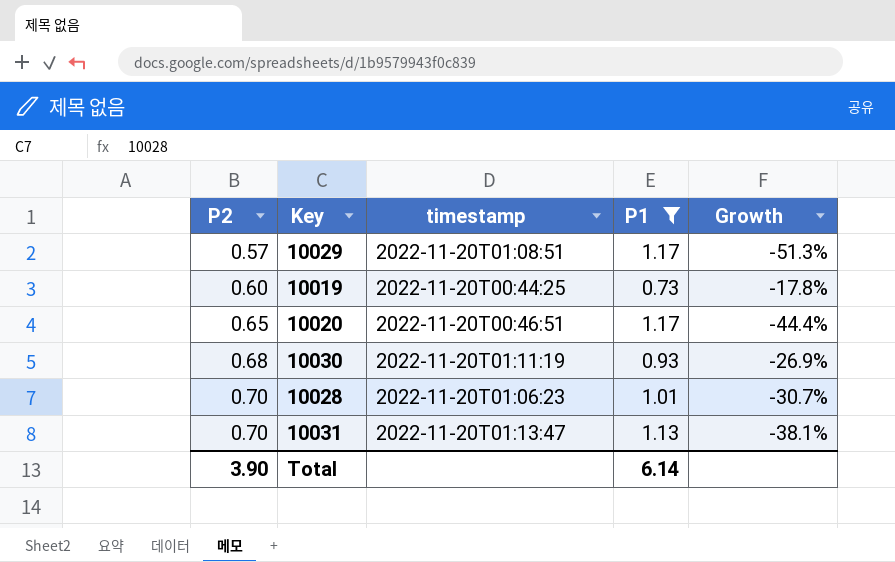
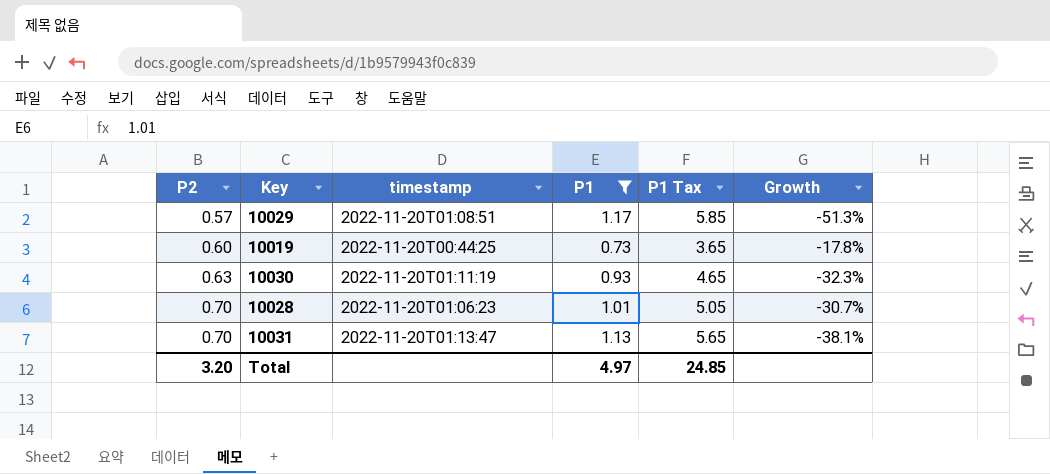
column P1 Tax | formula: none -> [P1] * 5
row 10020: 0.65 | 2022-11-20T00:46:51 | 1.17 | -44.4% -> none
10030 | P2: 0.68 -> 0.63
10030 | Growth: -26.9% -> -32.3%
Total | P2: 3.90 -> 3.20
Total | P1: 6.14 -> 4.97

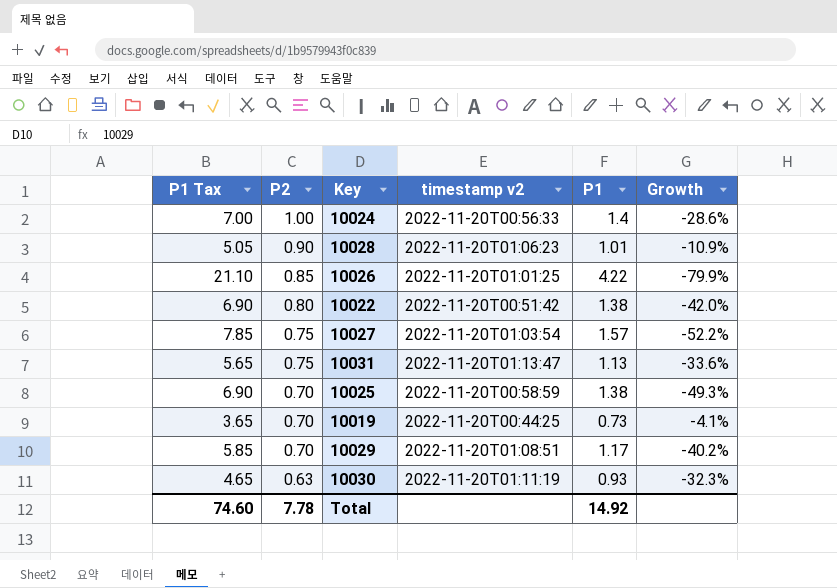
filter: P1 <= 1.17 -> none
row order: P2 ascending -> P2 descending
column P1 Tax | position: 5 -> 1
column name: timestamp -> timestamp v2
10028 | P2: 0.70 -> 0.90
10028 | Growth: -30.7% -> -10.9%
10031 | P2: 0.70 -> 0.75
10031 | Growth: -38.1% -> -33.6%
10019 | P2: 0.60 -> 0.70
10019 | Growth: -17.8% -> -4.1%
10029 | P2: 0.57 -> 0.70
10029 | Growth: -51.3% -> -40.2%
Total | P1 Tax: 24.85 -> 74.60
Total | P2: 3.20 -> 7.78
Total | P1: 4.97 -> 14.92

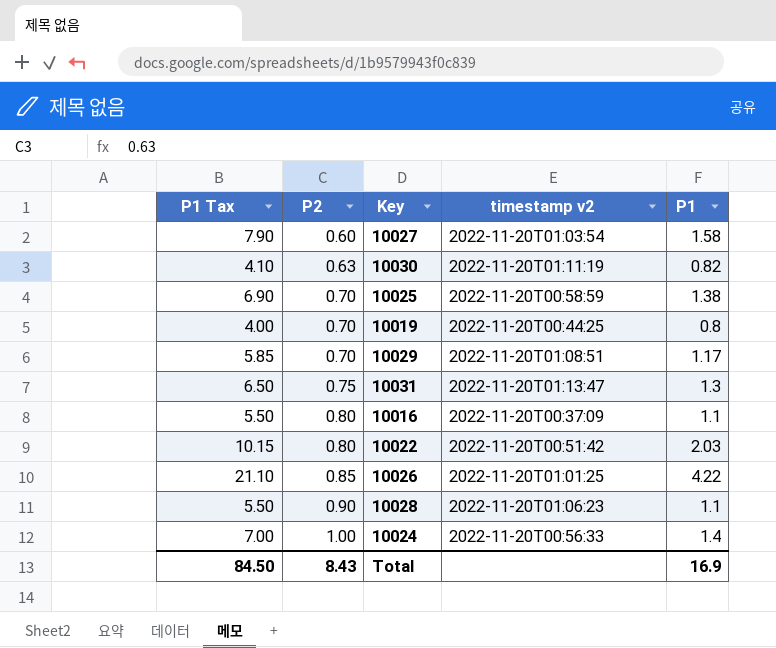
row order: P2 descending -> P2 ascending
column Growth | formula: ([P2] - [P1]) / [P1] -> none
10027 | P1 Tax: 7.85 -> 7.90
10027 | P2: 0.75 -> 0.60
10027 | P1: 1.57 -> 1.58
10030 | P1 Tax: 4.65 -> 4.10
10030 | P1: 0.93 -> 0.82
10019 | P1 Tax: 3.65 -> 4.00
10019 | P1: 0.73 -> 0.8
10031 | P1 Tax: 5.65 -> 6.50
10031 | P1: 1.13 -> 1.3
row 10016: none -> 5.50 | 0.80 | 2022-11-20T00:37:09 | 1.1
10022 | P1 Tax: 6.90 -> 10.15
10022 | P1: 1.38 -> 2.03
10028 | P1 Tax: 5.05 -> 5.50
10028 | P1: 1.01 -> 1.1
Total | P1 Tax: 74.60 -> 84.50
Total | P2: 7.78 -> 8.43
Total | P1: 14.92 -> 16.9

